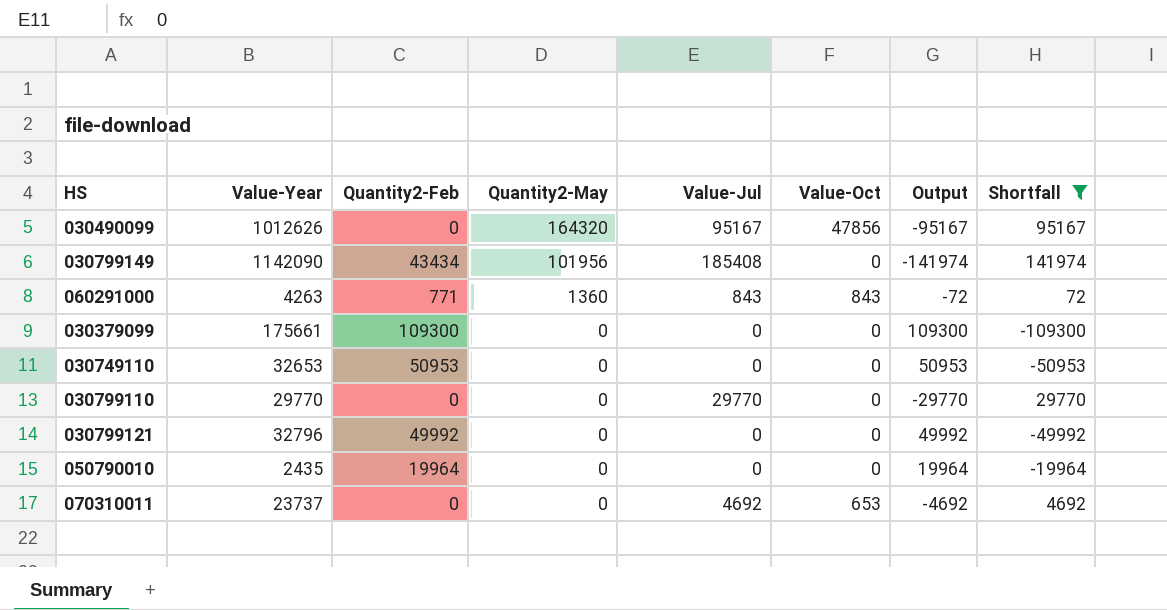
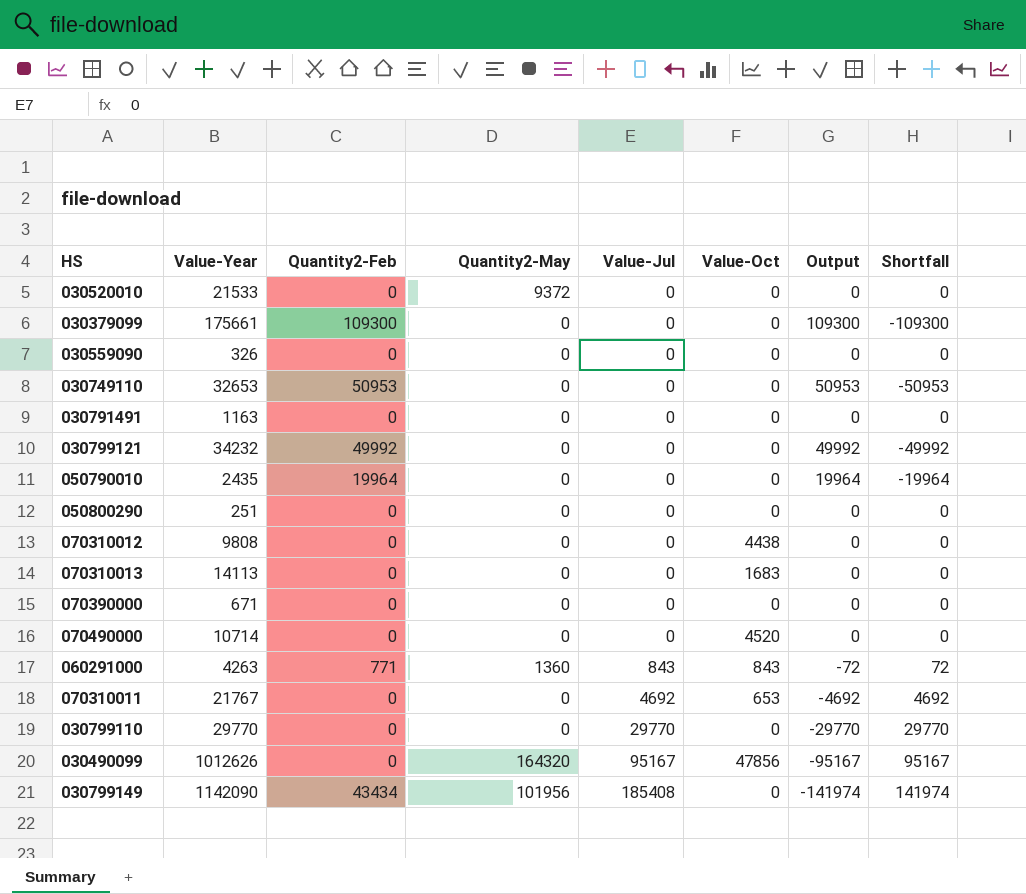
filter: Shortfall != 0 -> none
row order: Quantity2-May descending -> Value-Jul ascending
030799121 | Value-Year: 32796 -> 34232
070310011 | Value-Year: 23737 -> 21767

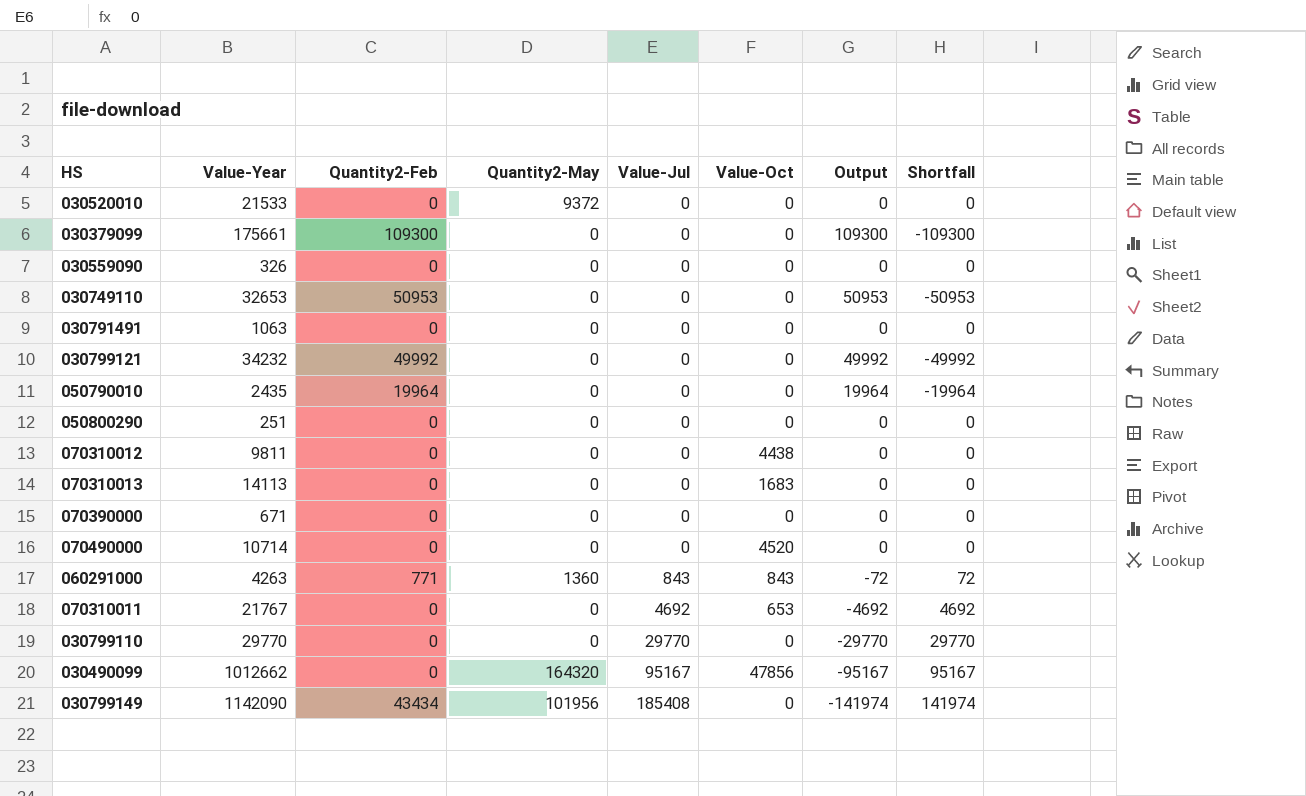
030791491 | Value-Year: 1163 -> 1063
070310012 | Value-Year: 9808 -> 9811
030490099 | Value-Year: 1012626 -> 1012662

